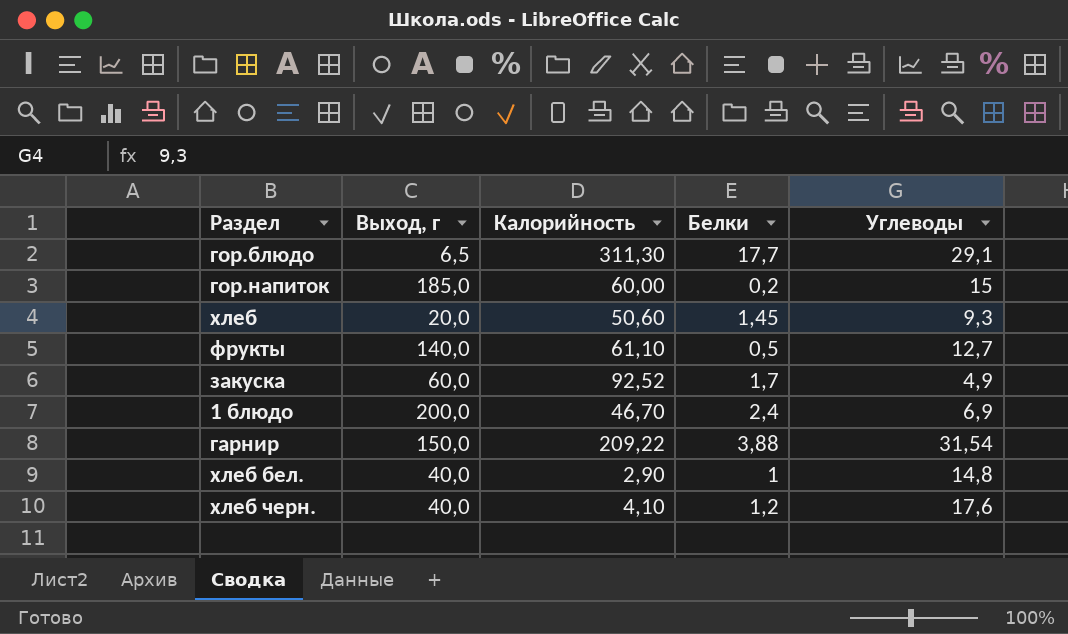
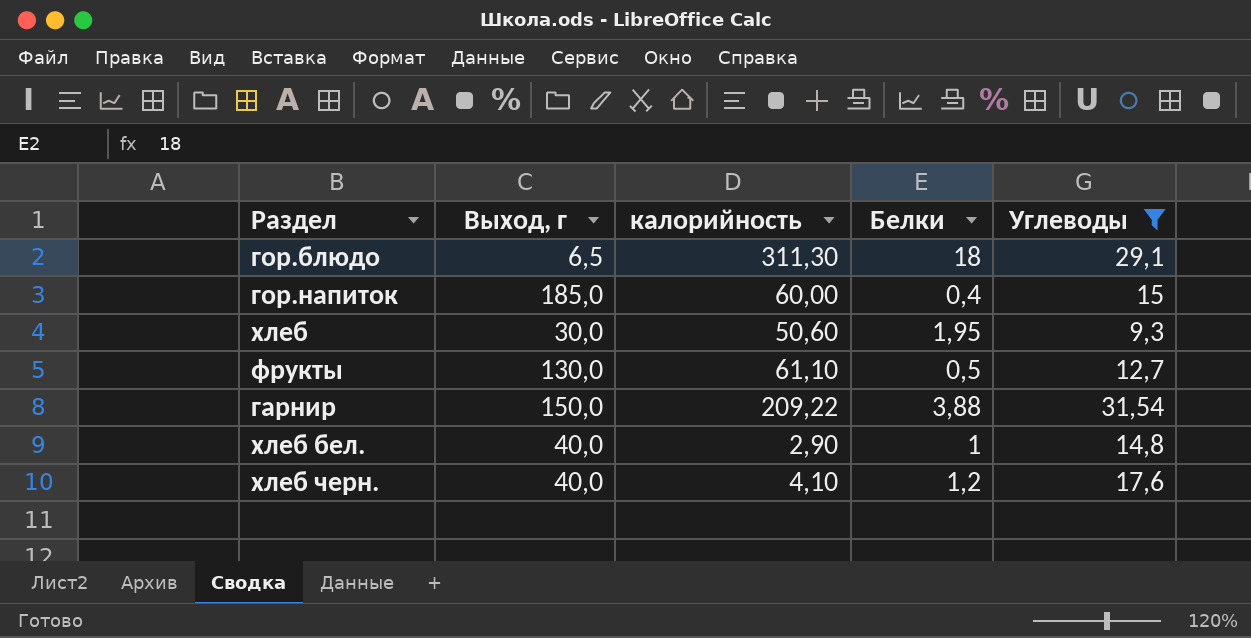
filter: none -> Углеводы >= 9,3
column name: Калорийность -> калорийность
гор.блюдо | Белки: 17,7 -> 18
гор.напиток | Белки: 0,2 -> 0,4
хлеб | Выход, г: 20,0 -> 30,0
хлеб | Белки: 1,45 -> 1,95
фрукты | Выход, г: 140,0 -> 130,0

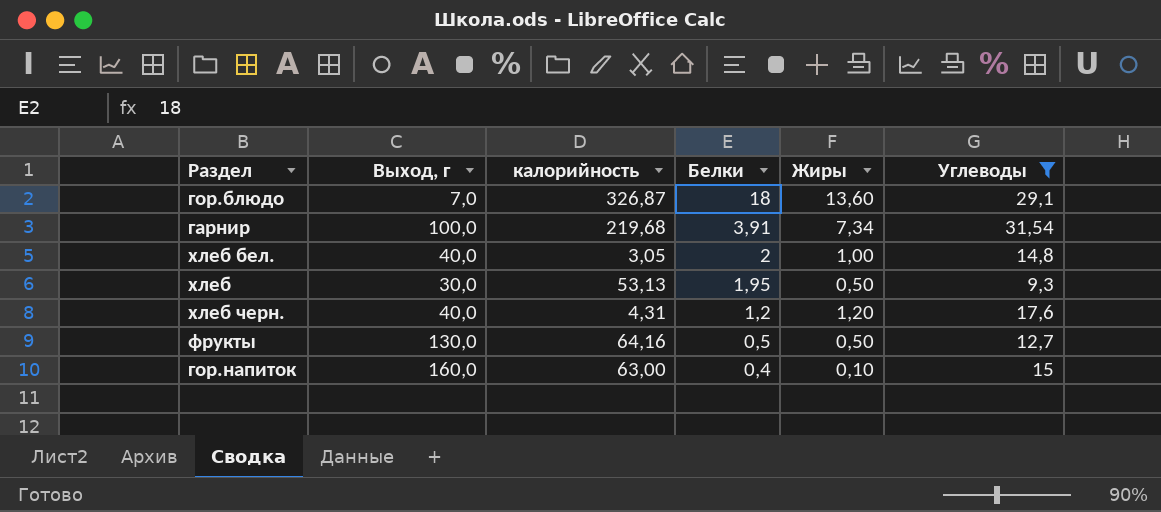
row order: none -> Белки descending
column Жиры | position: none -> 5
гор.блюдо | Выход, г: 6,5 -> 7,0
гор.блюдо | калорийность: 311,30 -> 326,87
гарнир | Выход, г: 150,0 -> 100,0
гарнир | калорийность: 209,22 -> 219,68
гарнир | Белки: 3,88 -> 3,91
хлеб бел. | калорийность: 2,90 -> 3,05
хлеб бел. | Белки: 1 -> 2
хлеб | калорийность: 50,60 -> 53,13
хлеб черн. | калорийность: 4,10 -> 4,31
фрукты | калорийность: 61,10 -> 64,16
гор.напиток | Выход, г: 185,0 -> 160,0
гор.напиток | калорийность: 60,00 -> 63,00

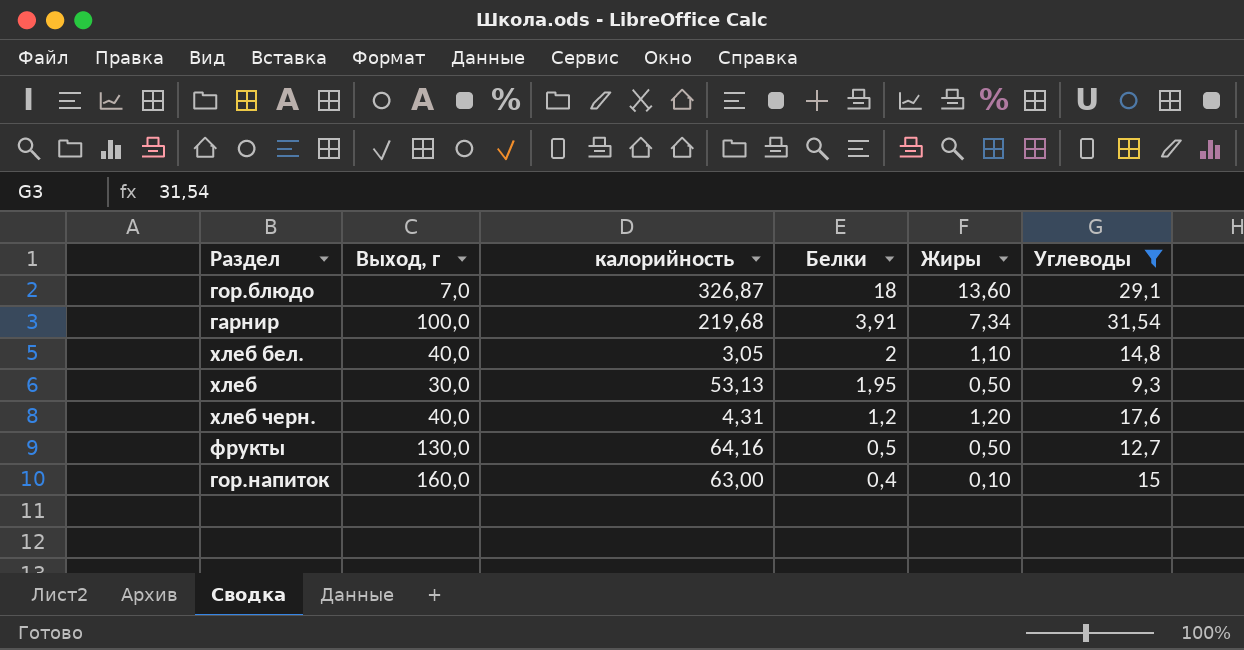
хлеб бел. | Жиры: 1,00 -> 1,10

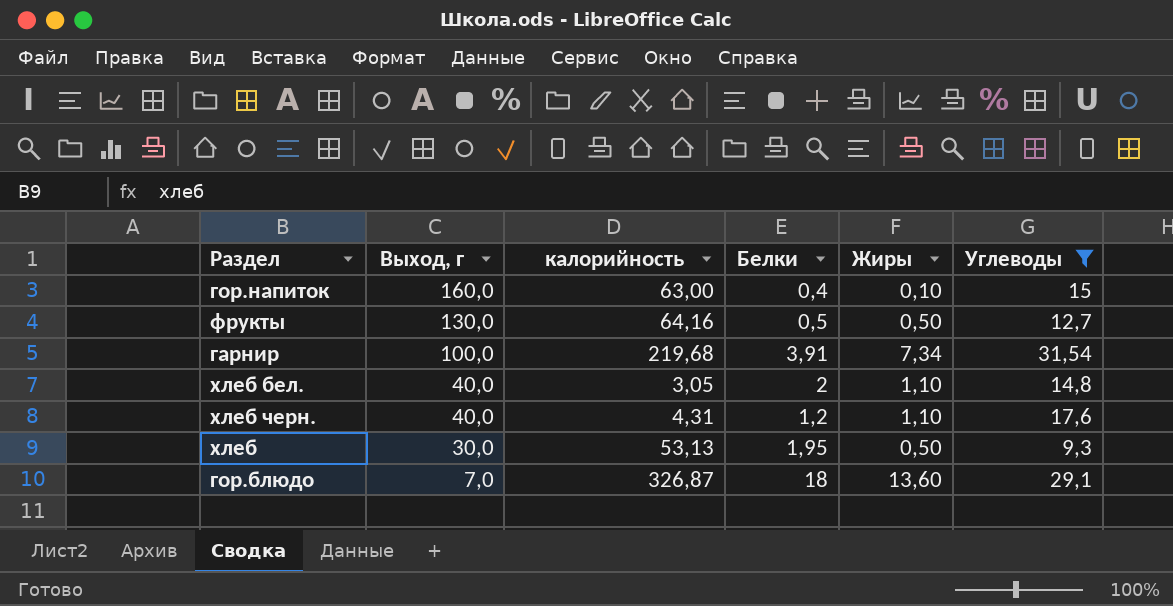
row order: Белки descending -> Выход, г descending
хлеб черн. | Жиры: 1,20 -> 1,10

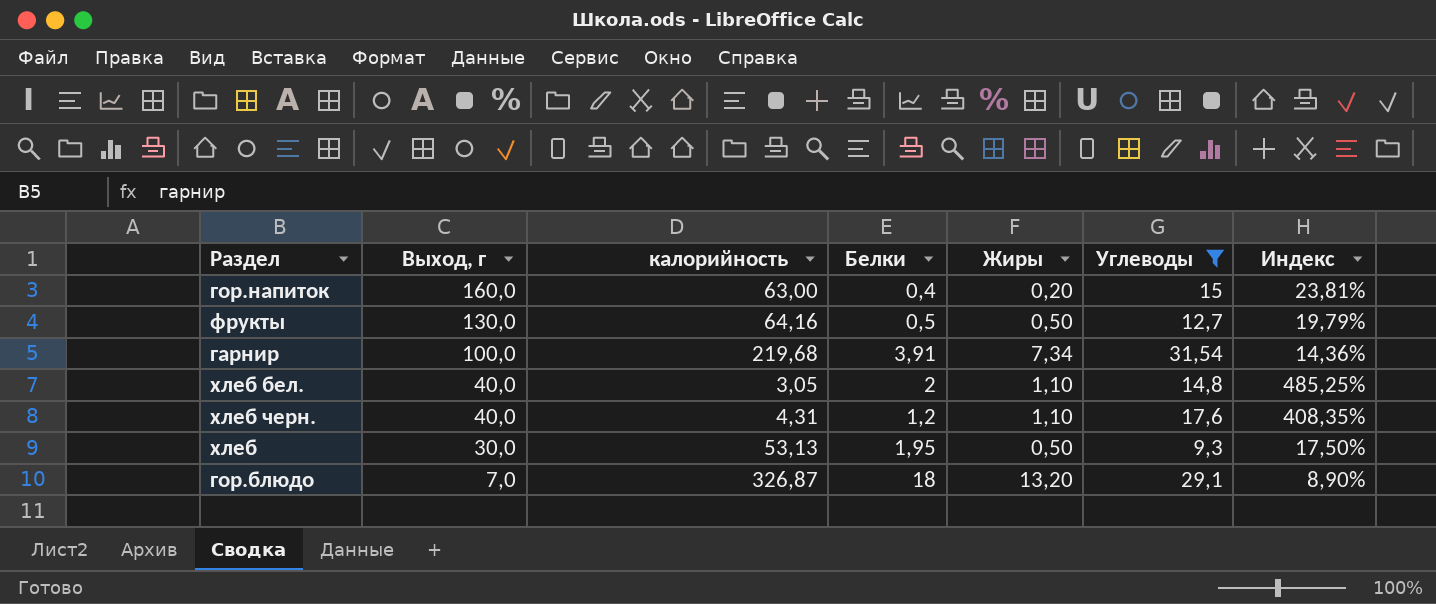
column Индекс | formula: none -> [Углеводы] / [калорийность]
гор.напиток | Жиры: 0,10 -> 0,20
гор.блюдо | Жиры: 13,60 -> 13,20

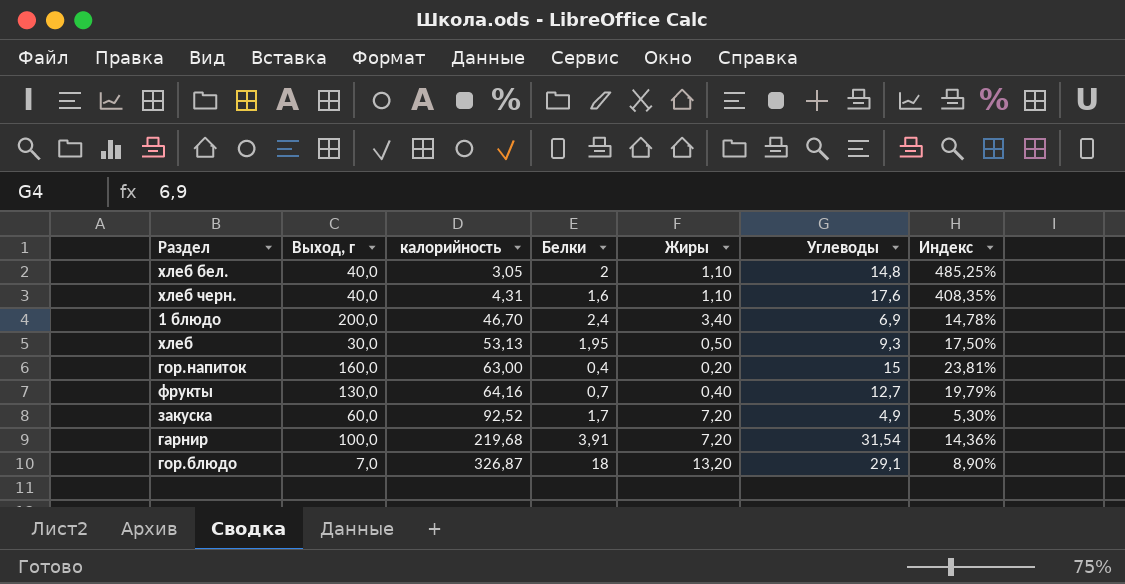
filter: Углеводы >= 9,3 -> none
row order: Выход, г descending -> калорийность ascending
хлеб черн. | Белки: 1,2 -> 1,6
фрукты | Белки: 0,5 -> 0,7
фрукты | Жиры: 0,50 -> 0,40
гарнир | Жиры: 7,34 -> 7,20

